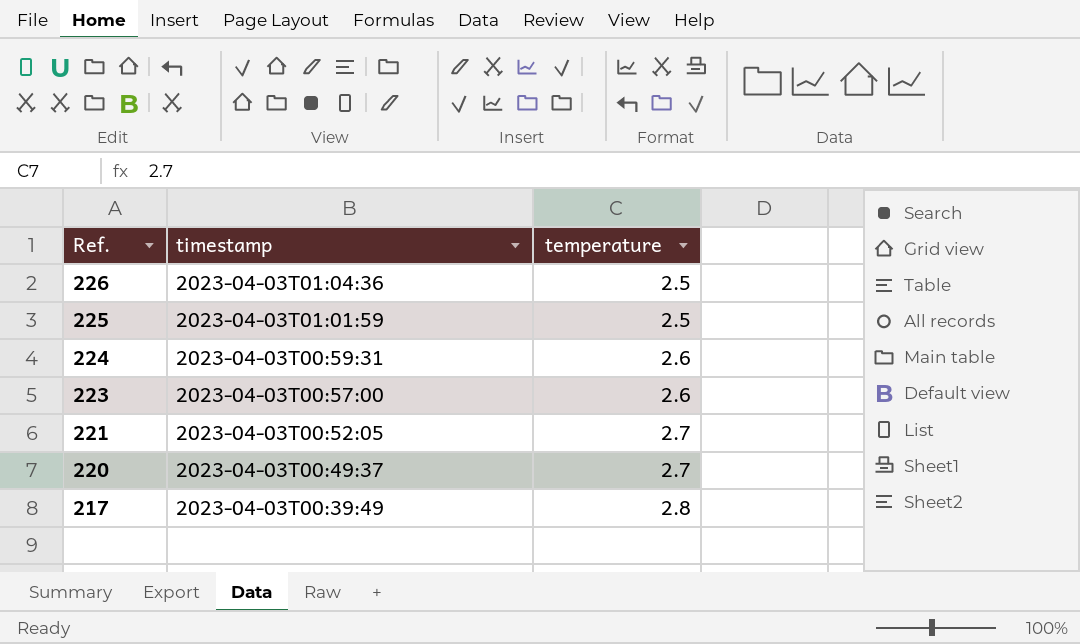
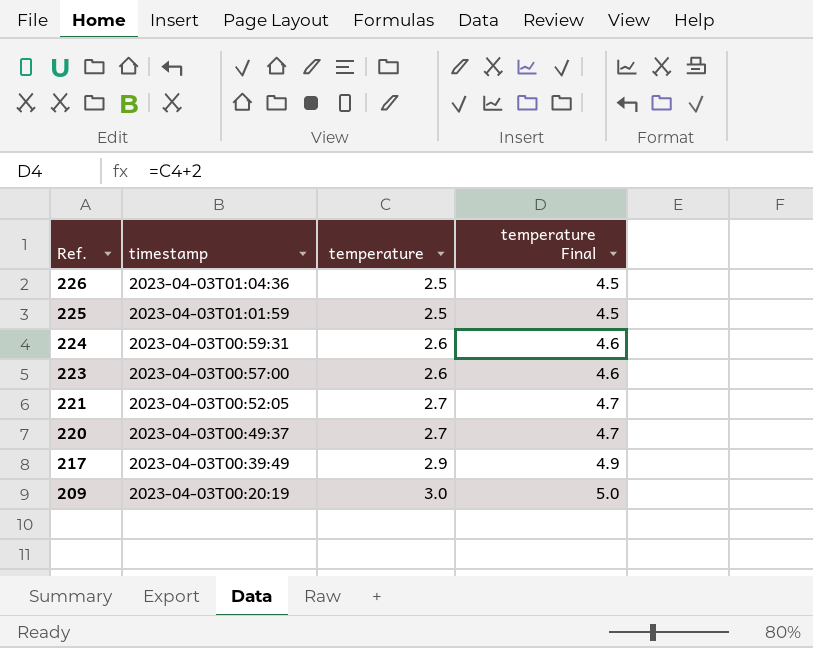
column temperature Final | formula: none -> [temperature] + 2
217 | temperature: 2.8 -> 2.9
row 209: none -> 2023-04-03T00:20:19 | 3.0 | 5.0

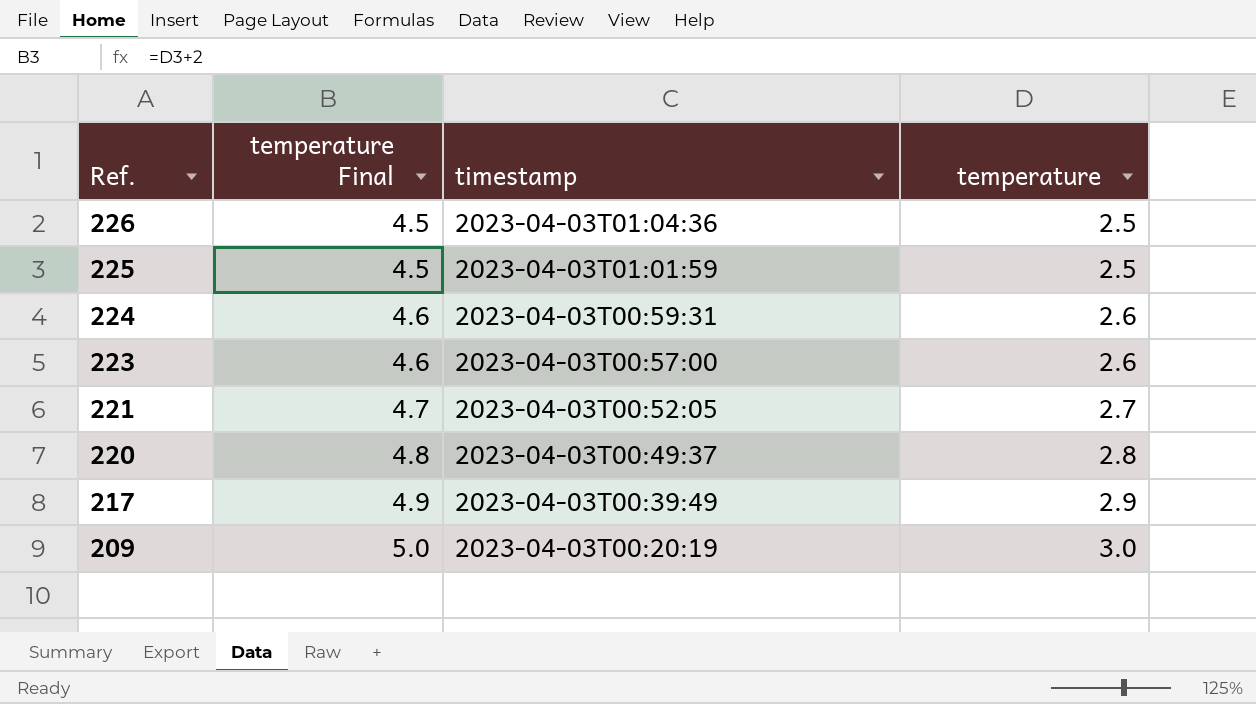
column temperature Final | position: 4 -> 2
220 | temperature Final: 4.7 -> 4.8
220 | temperature: 2.7 -> 2.8

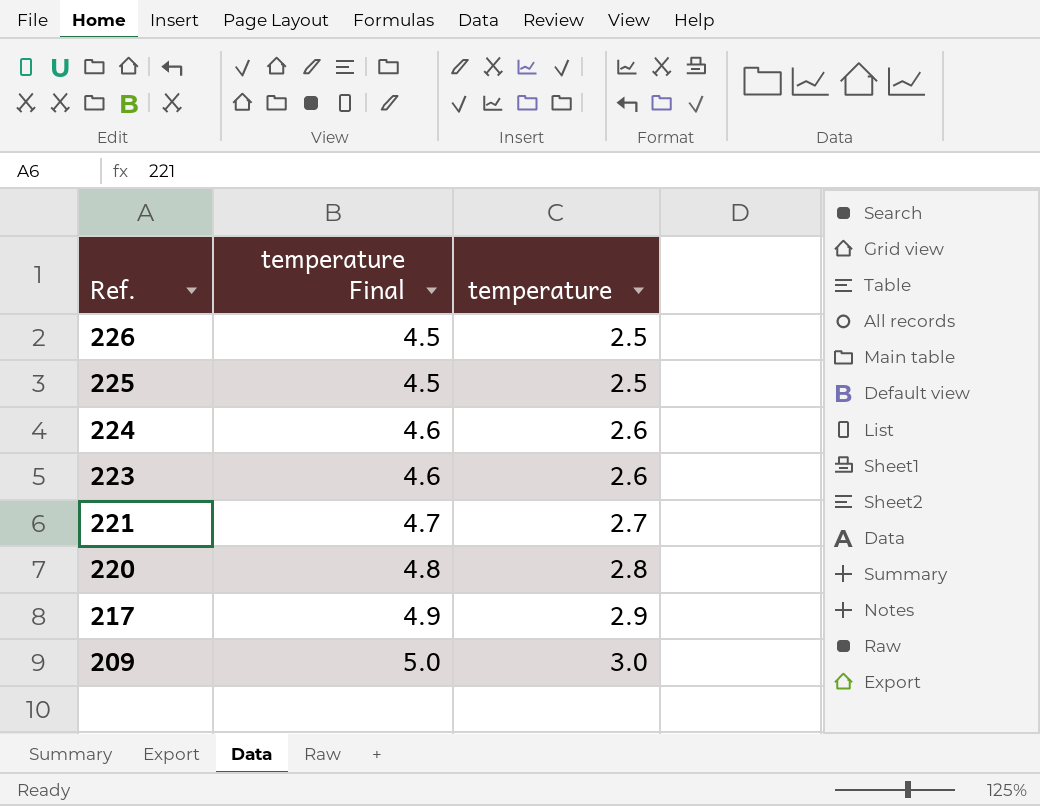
column timestamp | position: 3 -> none

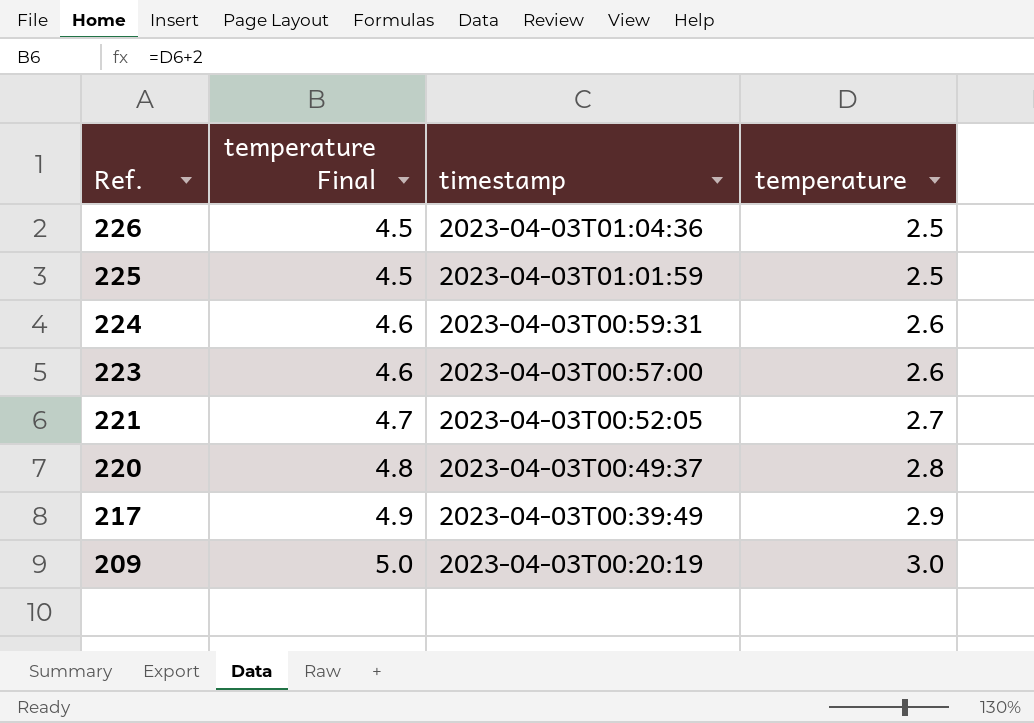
column timestamp | position: none -> 3

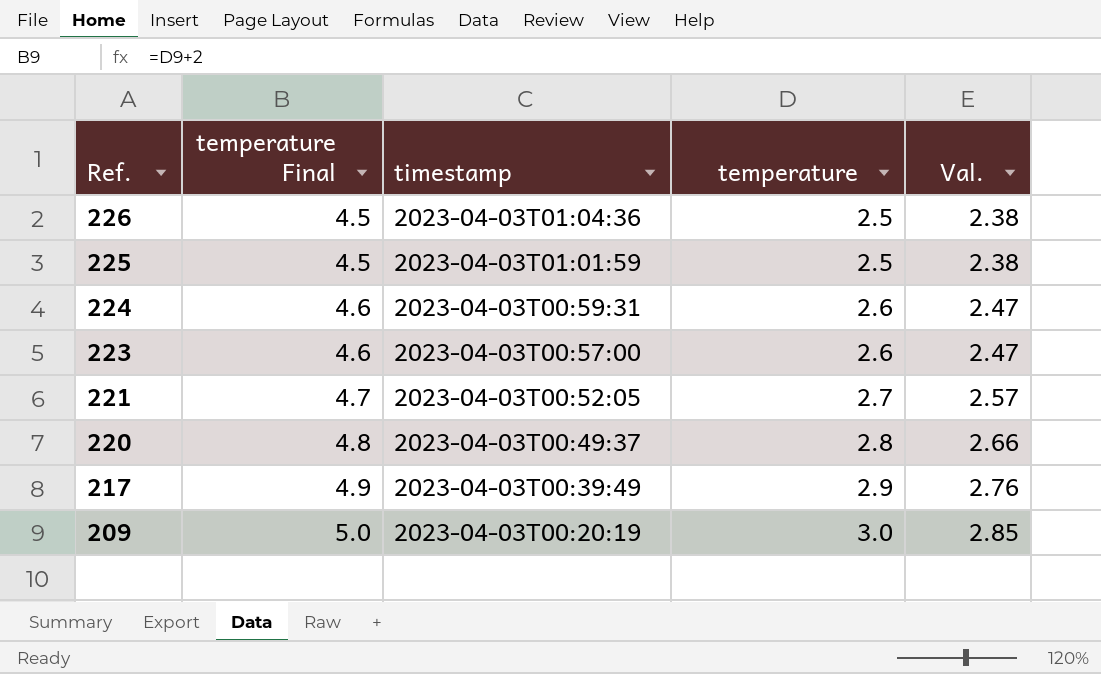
column Val. | formula: none -> [temperature] * 0.95

